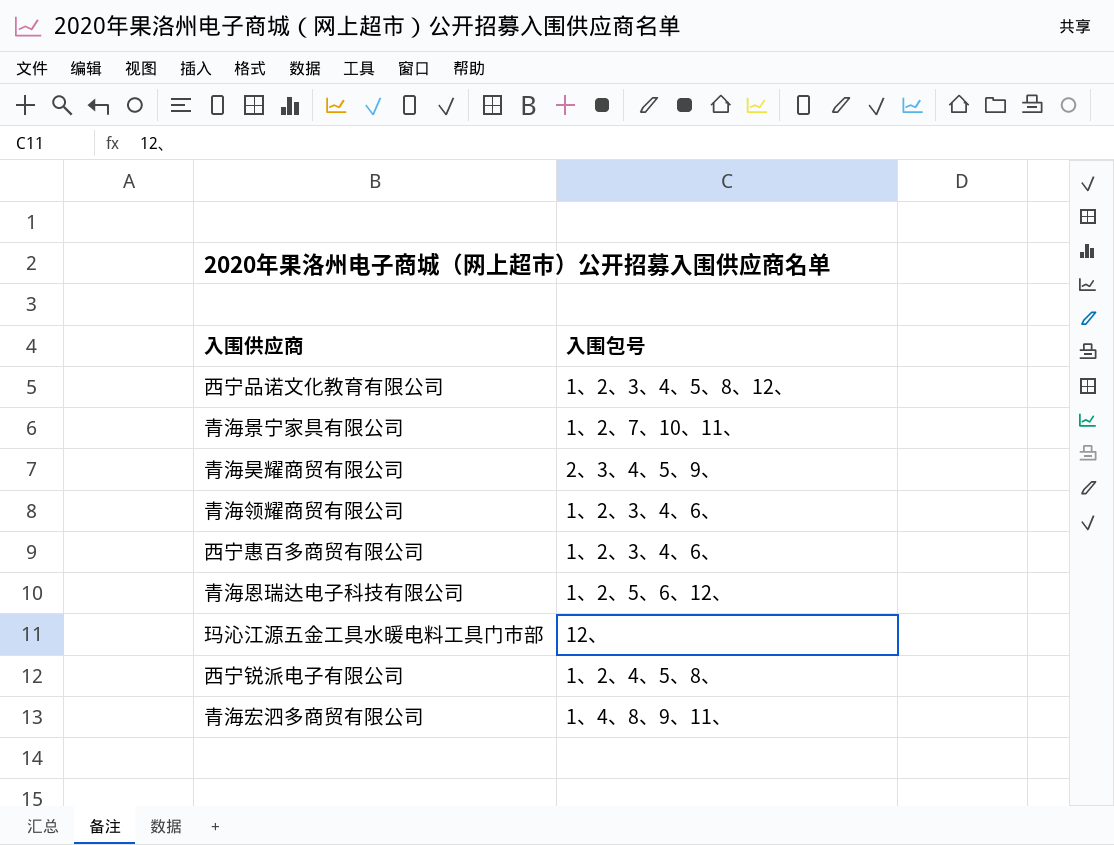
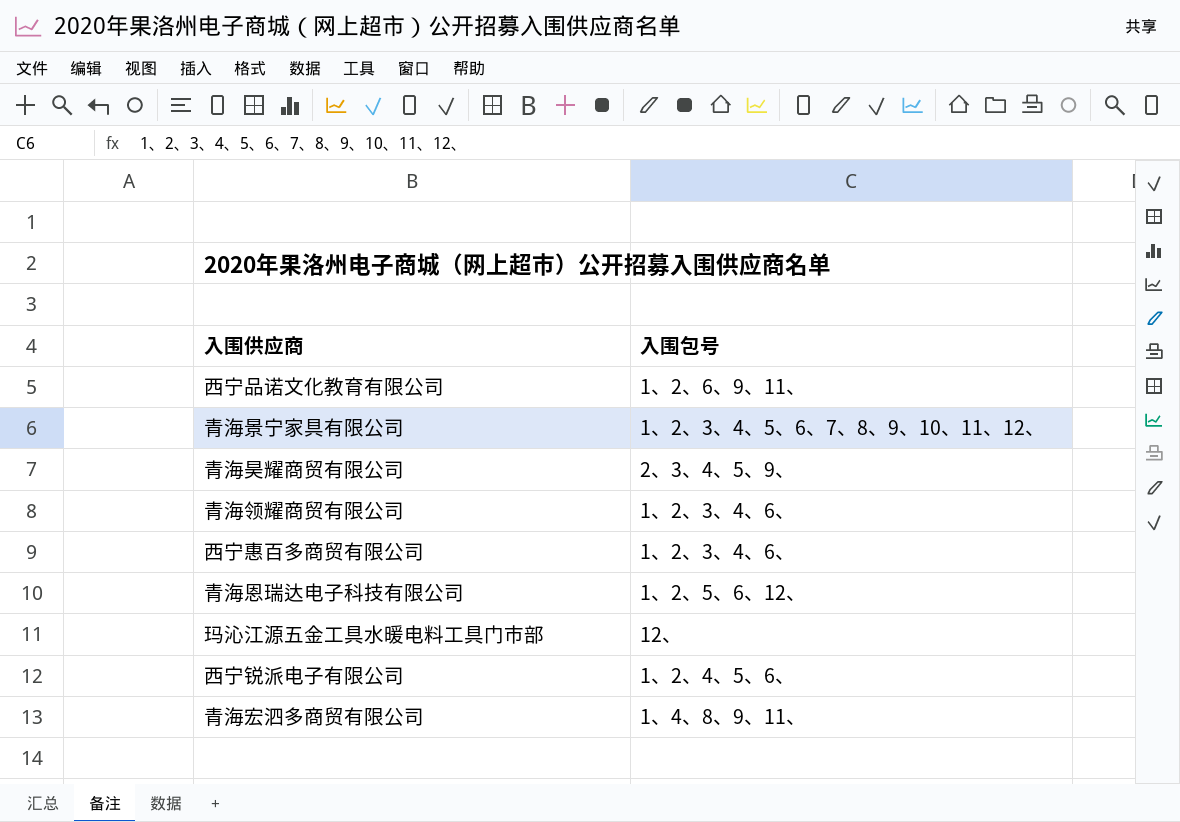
西宁品诺文化教育有限公司 | 入围包号: 1、2、3、4、5、8、12、 -> 1、2、6、9、11、
青海景宁家具有限公司 | 入围包号: 1、2、7、10、11、 -> 1、2、3、4、5、6、7、8、9、10、11、12、
西宁锐派电子有限公司 | 入围包号: 1、2、4、5、8、 -> 1、2、4、5、6、

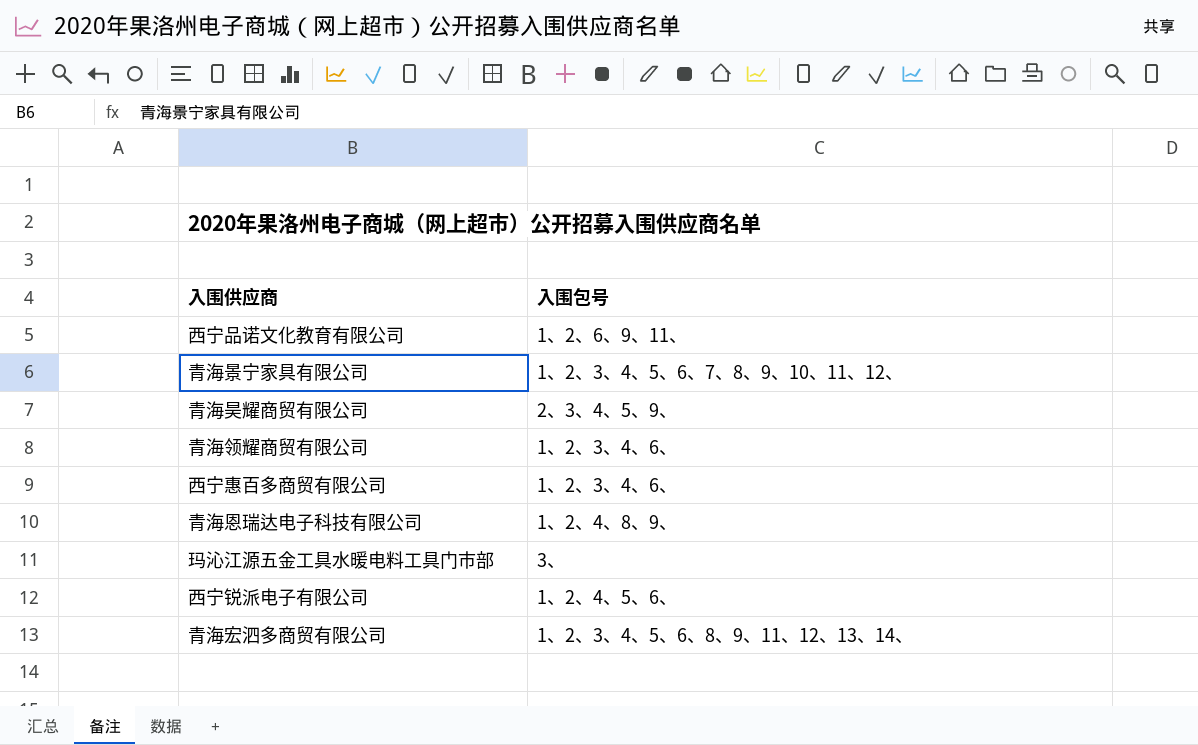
青海恩瑞达电子科技有限公司 | 入围包号: 1、2、5、6、12、 -> 1、2、4、8、9、
玛沁江源五金工具水暖电料工具门市部 | 入围包号: 12、 -> 3、
青海宏泗多商贸有限公司 | 入围包号: 1、4、8、9、11、 -> 1、2、3、4、5、6、8、9、11、12、13、14、

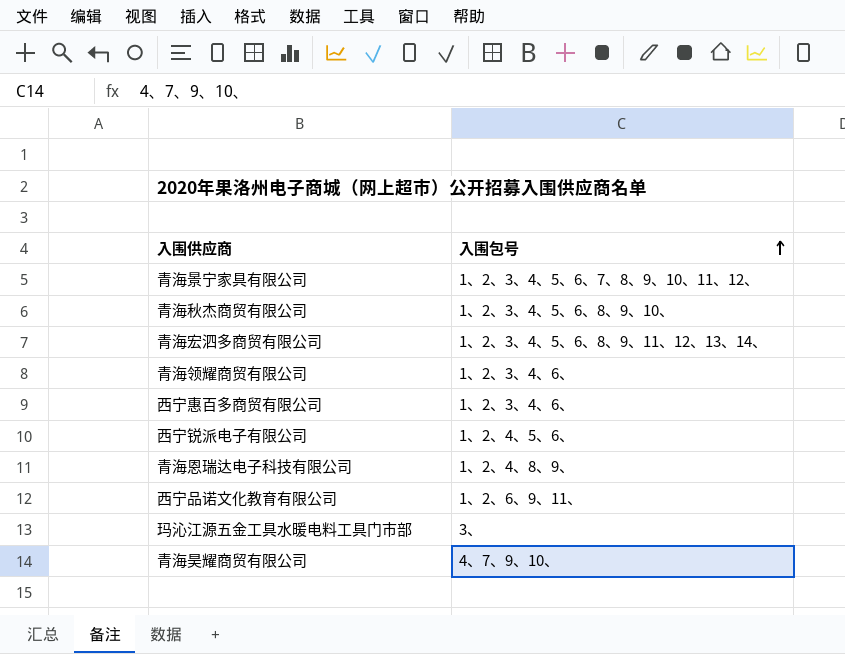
row order: none -> 入围包号 ascending
row 青海秋杰商贸有限公司: none -> 1、2、3、4、5、6、8、9、10、
青海昊耀商贸有限公司 | 入围包号: 2、3、4、5、9、 -> 4、7、9、10、

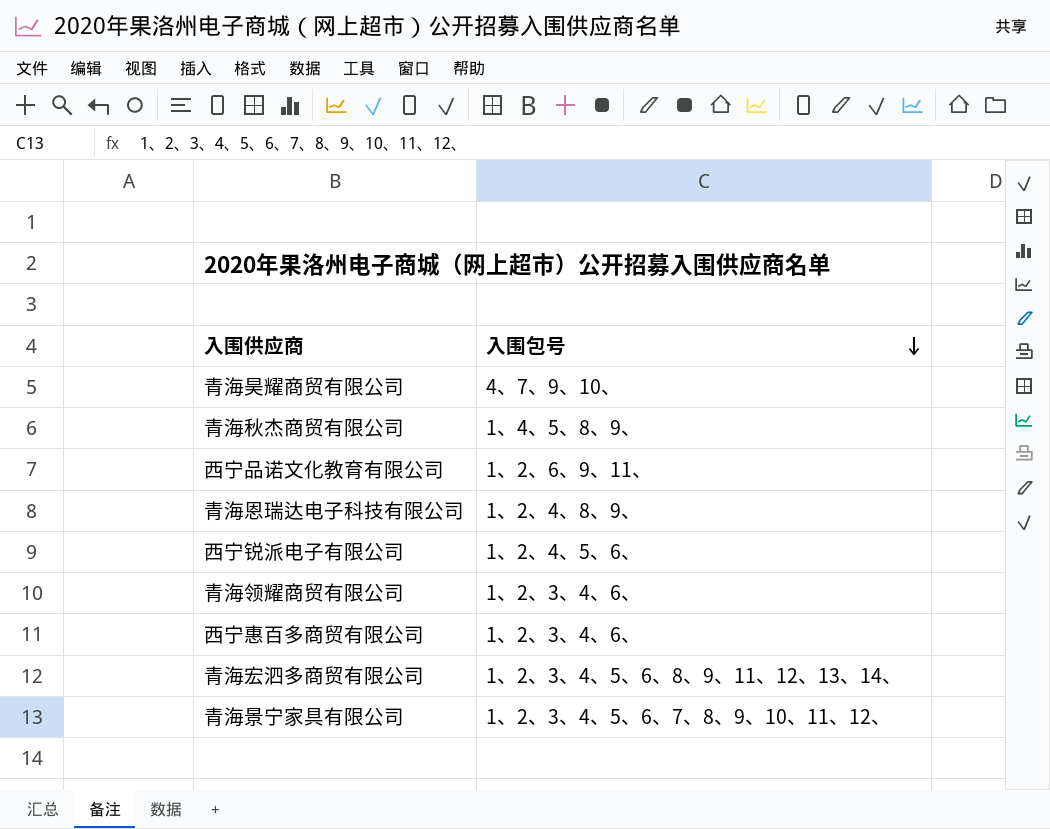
row order: 入围包号 ascending -> 入围包号 descending
row 玛沁江源五金工具水暖电料工具门市部: 3、 -> none
青海秋杰商贸有限公司 | 入围包号: 1、2、3、4、5、6、8、9、10、 -> 1、4、5、8、9、

